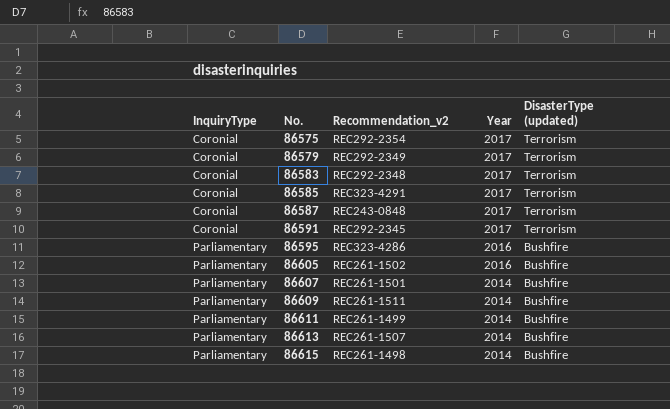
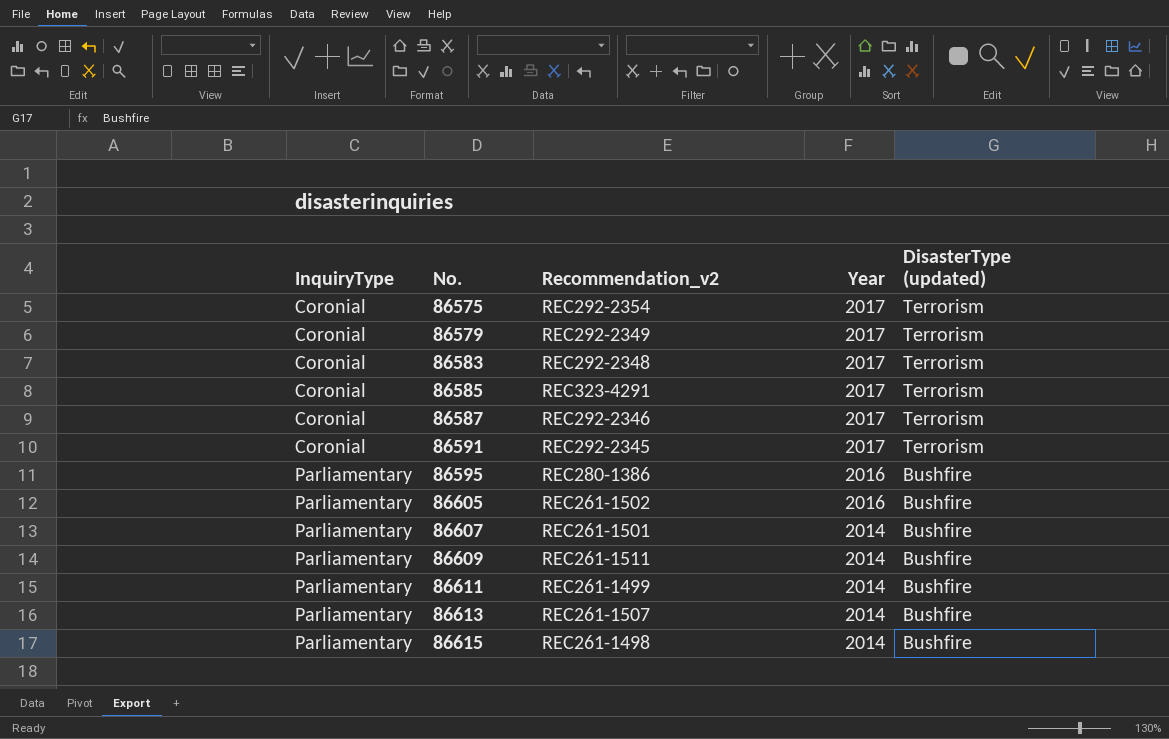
86587 | Recommendation_v2: REC243-0848 -> REC292-2346
86595 | Recommendation_v2: REC323-4286 -> REC280-1386

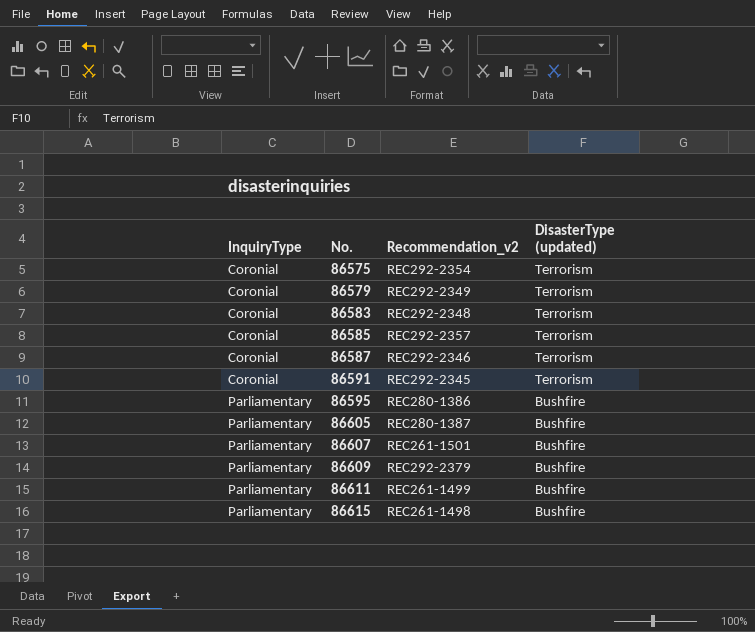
column Year | position: 4 -> none
row 86613: Parliamentary | REC261-1507 | 2014 | Bushfire -> none
86585 | Recommendation_v2: REC323-4291 -> REC292-2357
86605 | Recommendation_v2: REC261-1502 -> REC280-1387
86609 | Recommendation_v2: REC261-1511 -> REC292-2379

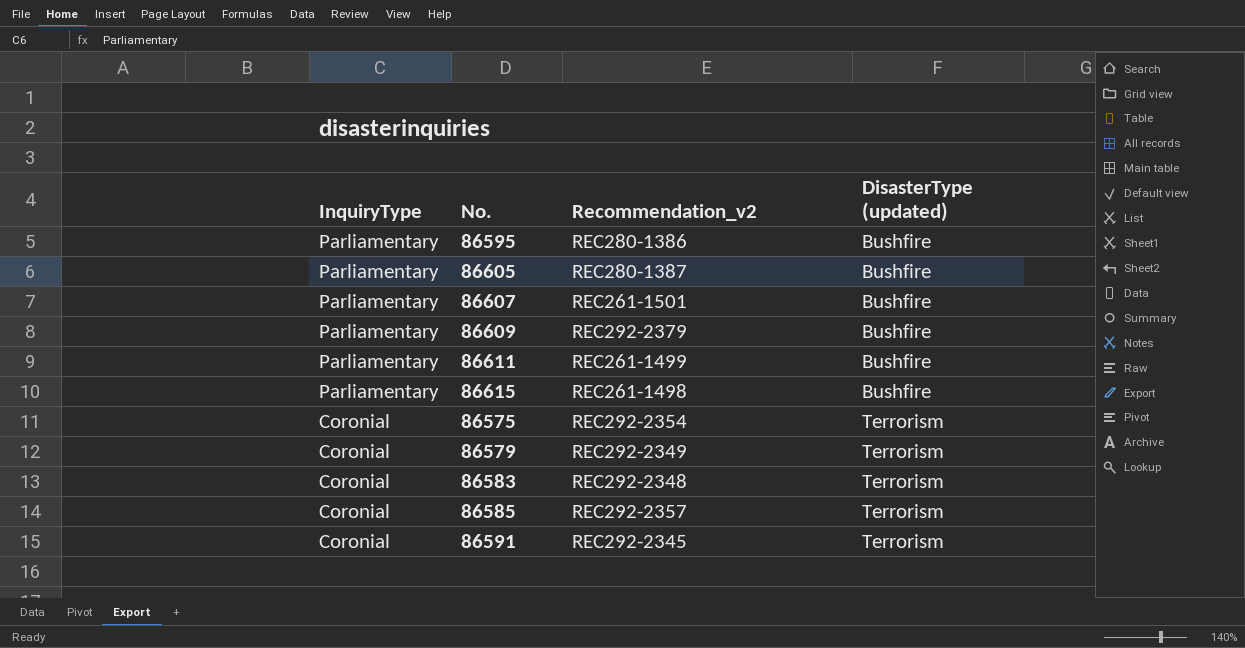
row order: InquiryType ascending -> InquiryType descending
row 86587: Coronial | REC292-2346 | Terrorism -> none

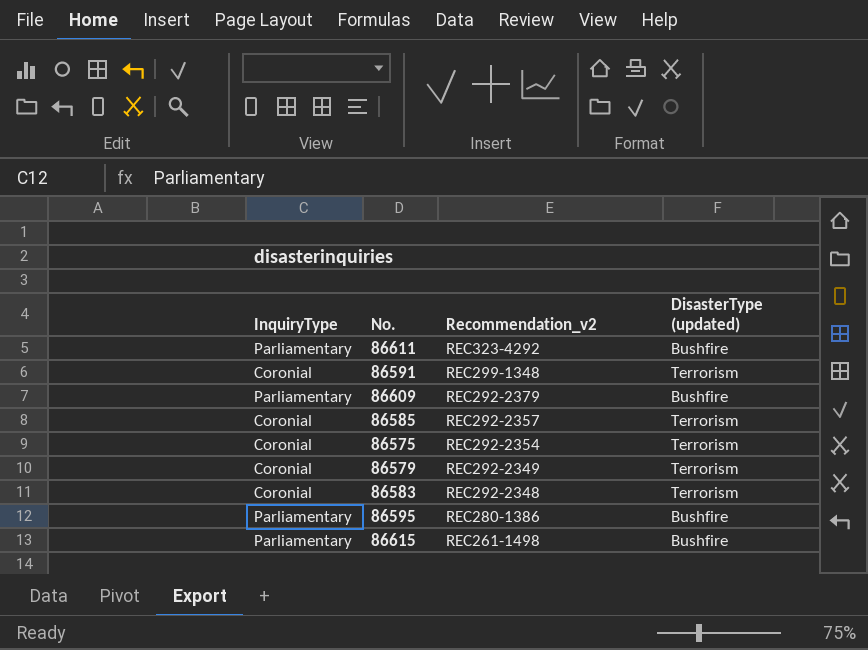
row order: InquiryType descending -> Recommendation_v2 descending
row 86605: Parliamentary | REC280-1387 | Bushfire -> none
row 86607: Parliamentary | REC261-1501 | Bushfire -> none
86611 | Recommendation_v2: REC261-1499 -> REC323-4292
86591 | Recommendation_v2: REC292-2345 -> REC299-1348

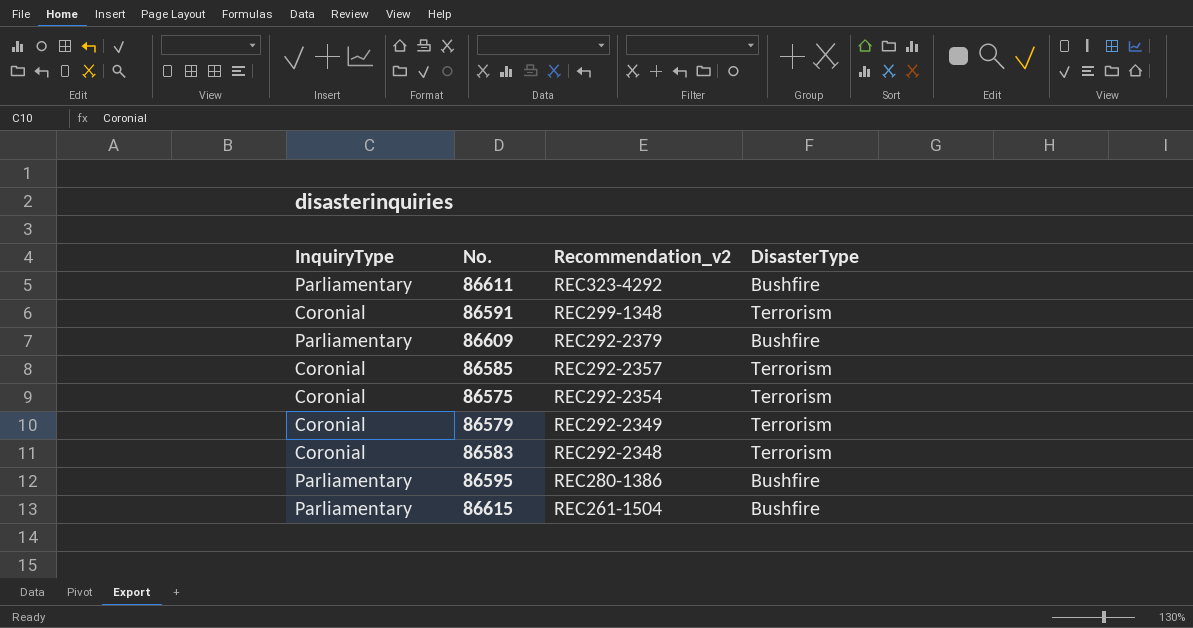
column name: DisasterType (updated) -> DisasterType
86615 | Recommendation_v2: REC261-1498 -> REC261-1504

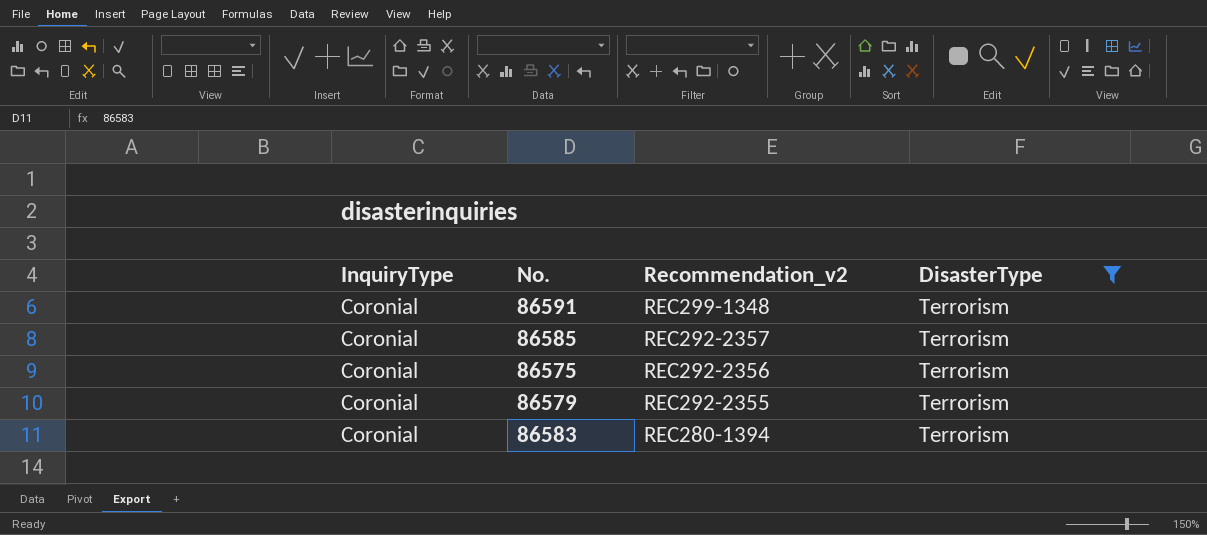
filter: none -> DisasterType = Terrorism
86575 | Recommendation_v2: REC292-2354 -> REC292-2356
86579 | Recommendation_v2: REC292-2349 -> REC292-2355
86583 | Recommendation_v2: REC292-2348 -> REC280-1394

